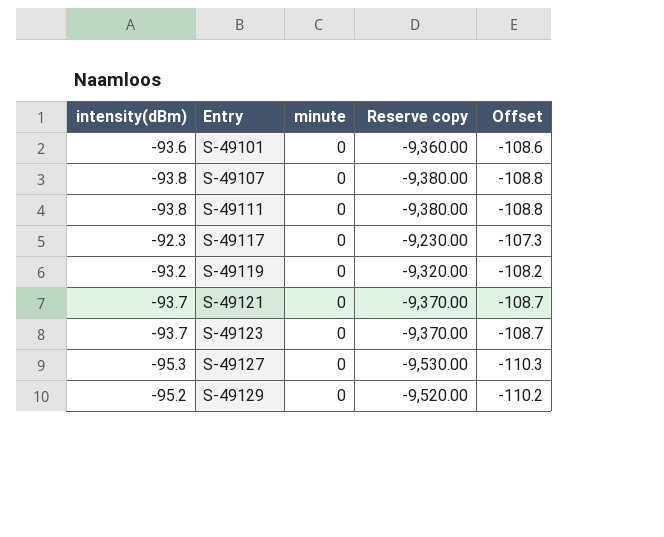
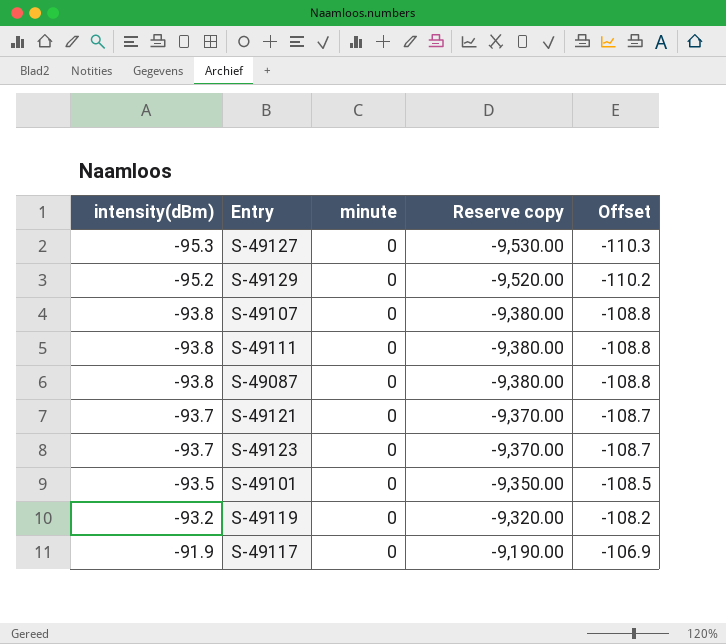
row order: Entry ascending -> intensity(dBm) ascending
row S-49087: none -> -93.8 | 0 | -9,380.00 | -108.8
S-49101 | intensity(dBm): -93.6 -> -93.5
S-49101 | Reserve copy: -9,360.00 -> -9,350.00
S-49101 | Offset: -108.6 -> -108.5
S-49117 | intensity(dBm): -92.3 -> -91.9
S-49117 | Reserve copy: -9,230.00 -> -9,190.00
S-49117 | Offset: -107.3 -> -106.9

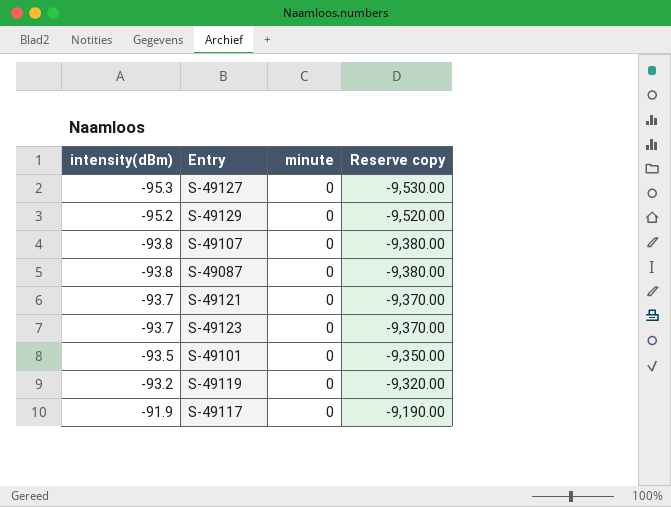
column Offset | formula: [intensity(dBm)] - 15 -> none
row S-49111: -93.8 | 0 | -9,380.00 | -108.8 -> none

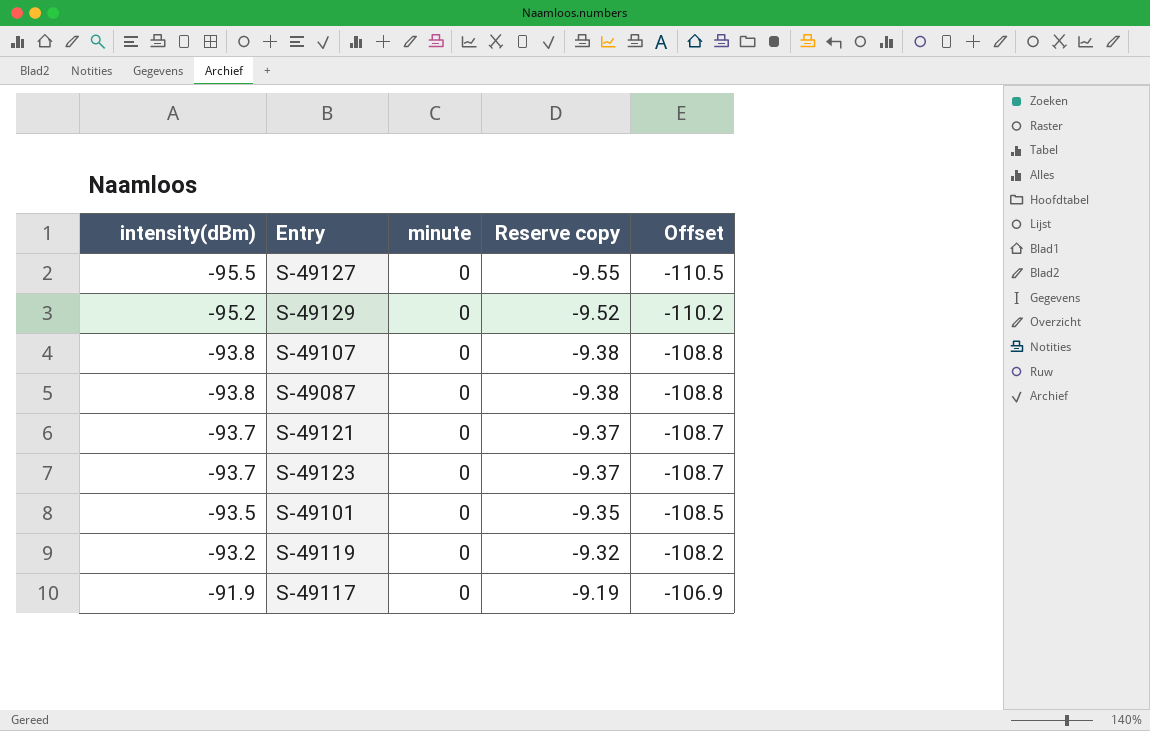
column Reserve copy | formula: [intensity(dBm)] * 100 -> [intensity(dBm)] * 0.1
column Offset | formula: none -> [intensity(dBm)] - 15
S-49127 | intensity(dBm): -95.3 -> -95.5

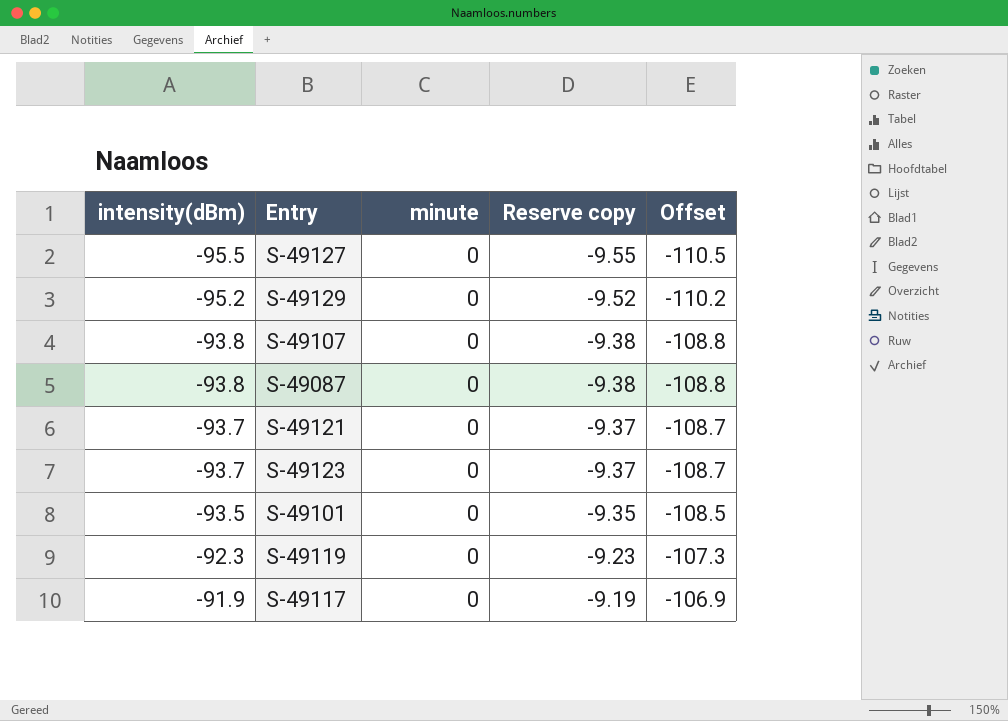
S-49119 | intensity(dBm): -93.2 -> -92.3
S-49119 | Reserve copy: -9.32 -> -9.23
S-49119 | Offset: -108.2 -> -107.3

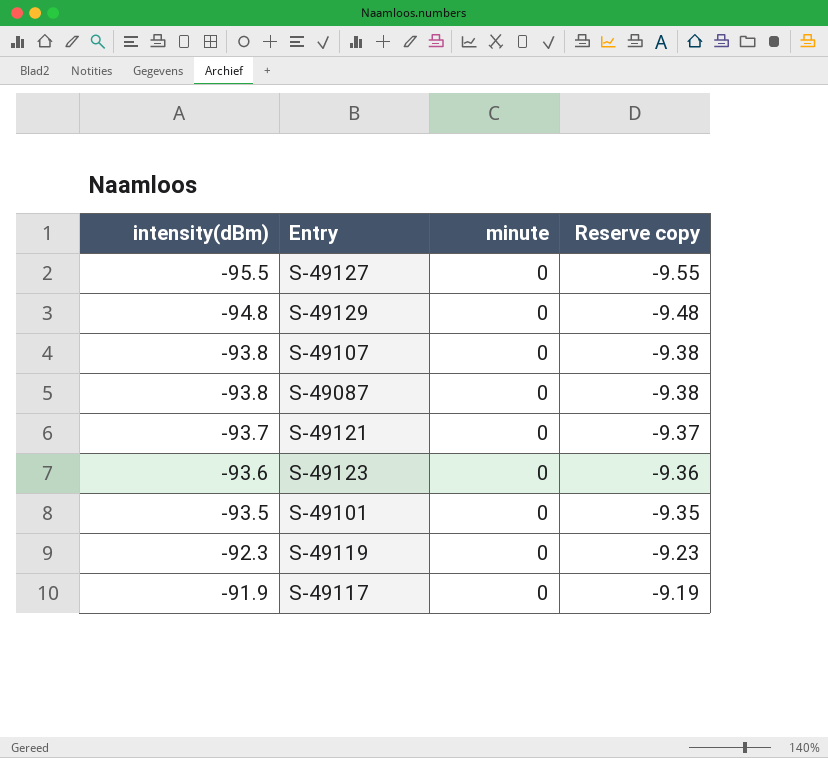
column Offset | formula: [intensity(dBm)] - 15 -> none
S-49129 | intensity(dBm): -95.2 -> -94.8
S-49129 | Reserve copy: -9.52 -> -9.48
S-49123 | intensity(dBm): -93.7 -> -93.6
S-49123 | Reserve copy: -9.37 -> -9.36

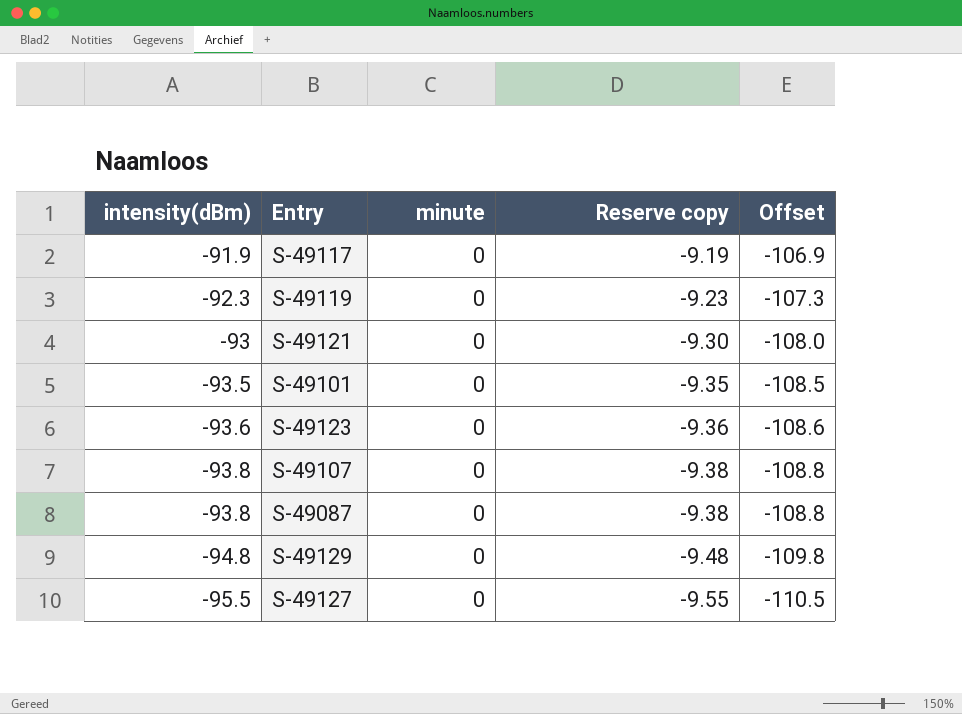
row order: intensity(dBm) ascending -> intensity(dBm) descending
column Offset | formula: none -> [intensity(dBm)] - 15
S-49121 | intensity(dBm): -93.7 -> -93
S-49121 | Reserve copy: -9.37 -> -9.30

